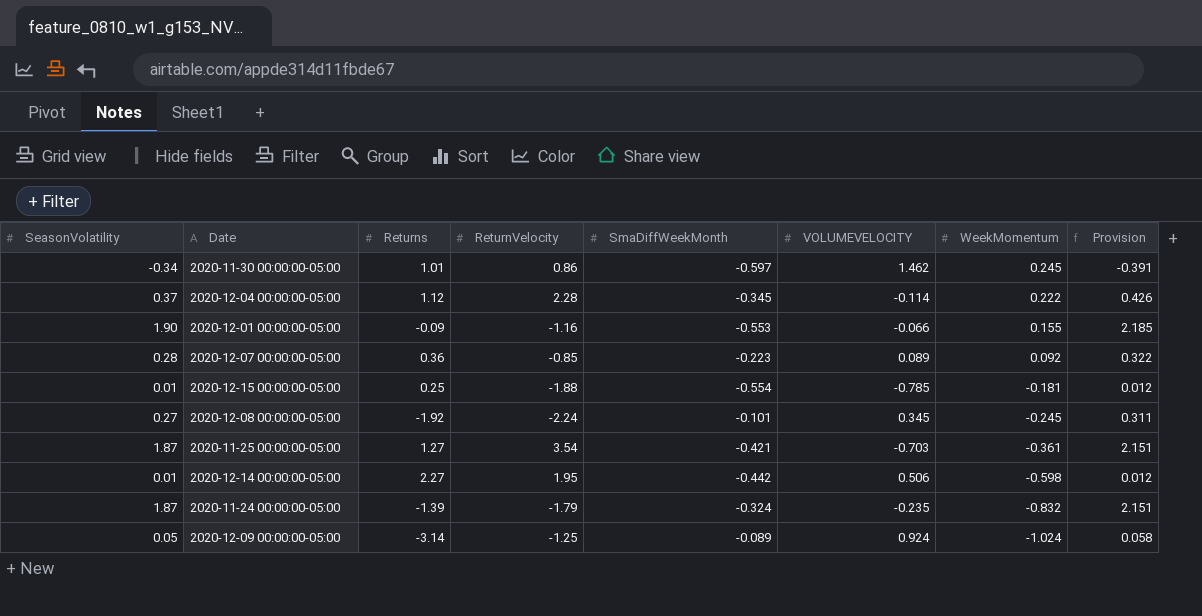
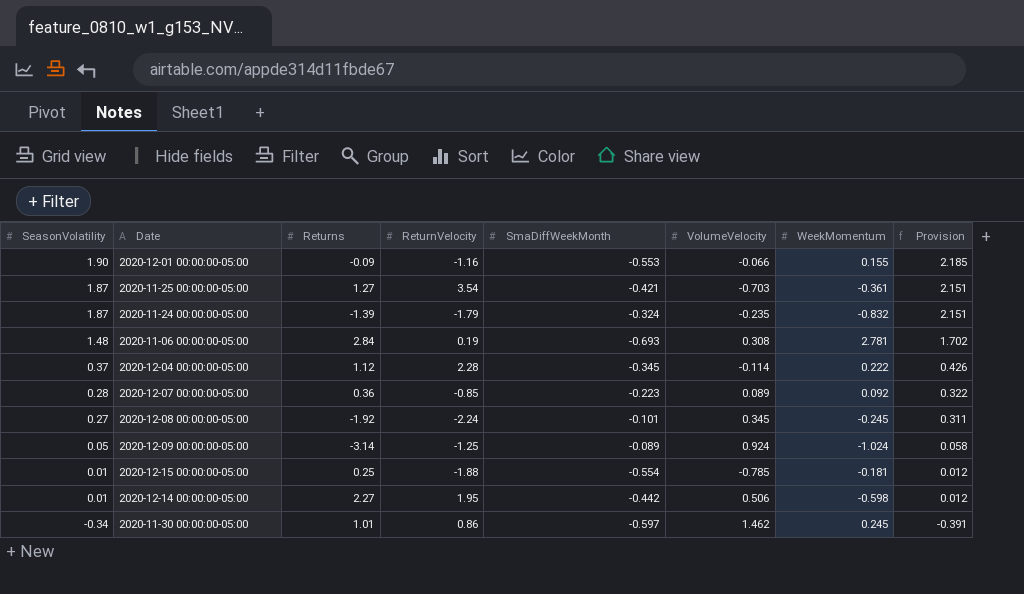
row order: WeekMomentum descending -> SeasonVolatility descending
column name: VOLUMEVELOCITY -> VolumeVelocity
row 2020-11-06 00:00:00-05:00: none -> 1.48 | 2.84 | 0.19 | -0.693 | 0.308 | 2.781 | 1.702

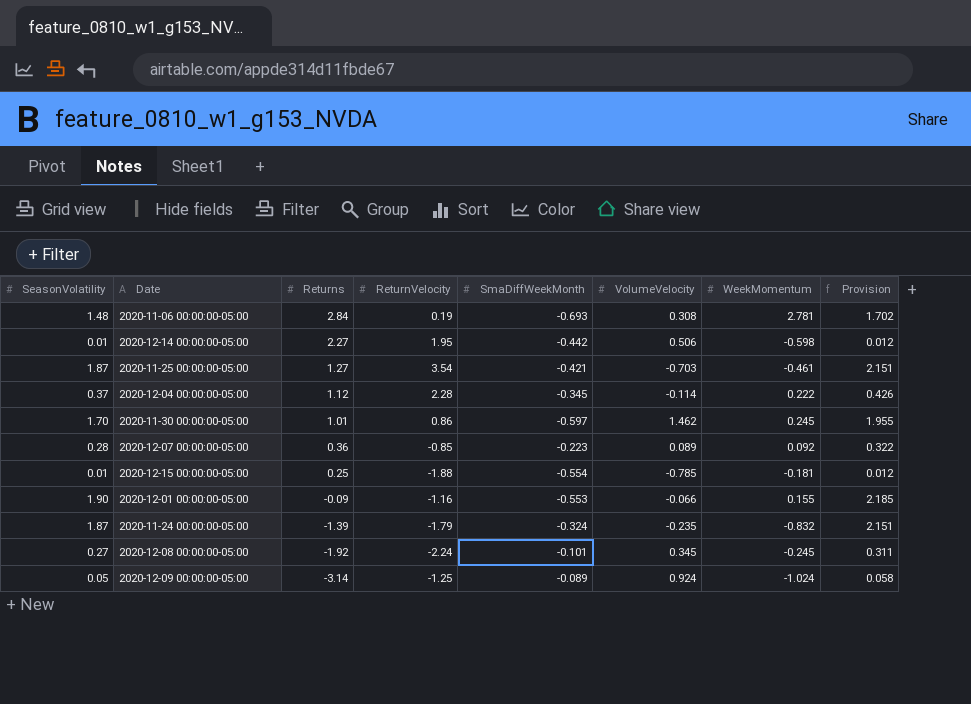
row order: SeasonVolatility descending -> Returns descending
2020-11-25 00:00:00-05:00 | WeekMomentum: -0.361 -> -0.461
2020-11-30 00:00:00-05:00 | SeasonVolatility: -0.34 -> 1.70
2020-11-30 00:00:00-05:00 | Provision: -0.391 -> 1.955

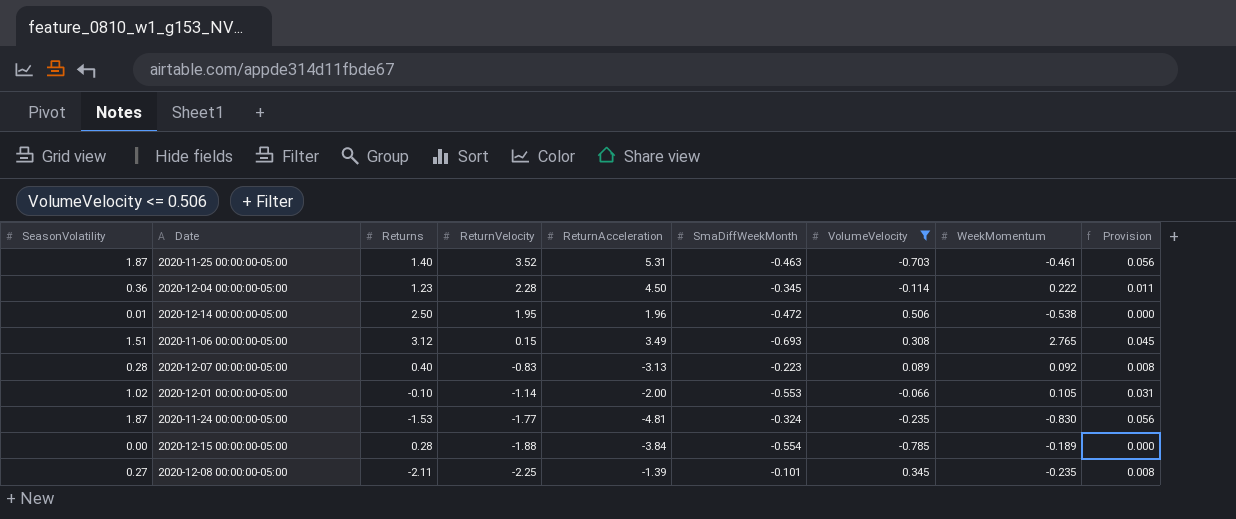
filter: none -> VolumeVelocity <= 0.506
row order: Returns descending -> ReturnVelocity descending
column ReturnAcceleration | position: none -> 5
column Provision | formula: [SeasonVolatility] * 1.15 -> [SeasonVolatility] * 0.03
2020-11-25 00:00:00-05:00 | Returns: 1.27 -> 1.40
2020-11-25 00:00:00-05:00 | ReturnVelocity: 3.54 -> 3.52
2020-11-25 00:00:00-05:00 | SmaDiffWeekMonth: -0.421 -> -0.463
2020-12-04 00:00:00-05:00 | SeasonVolatility: 0.37 -> 0.36
2020-12-04 00:00:00-05:00 | Returns: 1.12 -> 1.23
2020-12-14 00:00:00-05:00 | Returns: 2.27 -> 2.50
2020-12-14 00:00:00-05:00 | SmaDiffWeekMonth: -0.442 -> -0.472
2020-12-14 00:00:00-05:00 | WeekMomentum: -0.598 -> -0.538
2020-11-06 00:00:00-05:00 | SeasonVolatility: 1.48 -> 1.51
2020-11-06 00:00:00-05:00 | Returns: 2.84 -> 3.12
2020-11-06 00:00:00-05:00 | ReturnVelocity: 0.19 -> 0.15
2020-11-06 00:00:00-05:00 | WeekMomentum: 2.781 -> 2.765
2020-12-07 00:00:00-05:00 | Returns: 0.36 -> 0.40
2020-12-07 00:00:00-05:00 | ReturnVelocity: -0.85 -> -0.83
2020-12-01 00:00:00-05:00 | SeasonVolatility: 1.90 -> 1.02
2020-12-01 00:00:00-05:00 | Returns: -0.09 -> -0.10
2020-12-01 00:00:00-05:00 | ReturnVelocity: -1.16 -> -1.14
2020-12-01 00:00:00-05:00 | WeekMomentum: 0.155 -> 0.105
2020-11-24 00:00:00-05:00 | Returns: -1.39 -> -1.53
2020-11-24 00:00:00-05:00 | ReturnVelocity: -1.79 -> -1.77
2020-11-24 00:00:00-05:00 | WeekMomentum: -0.832 -> -0.830
2020-12-15 00:00:00-05:00 | SeasonVolatility: 0.01 -> 0.00
2020-12-15 00:00:00-05:00 | Returns: 0.25 -> 0.28
2020-12-15 00:00:00-05:00 | WeekMomentum: -0.181 -> -0.189
2020-12-08 00:00:00-05:00 | Returns: -1.92 -> -2.11
2020-12-08 00:00:00-05:00 | ReturnVelocity: -2.24 -> -2.25
2020-12-08 00:00:00-05:00 | WeekMomentum: -0.245 -> -0.235

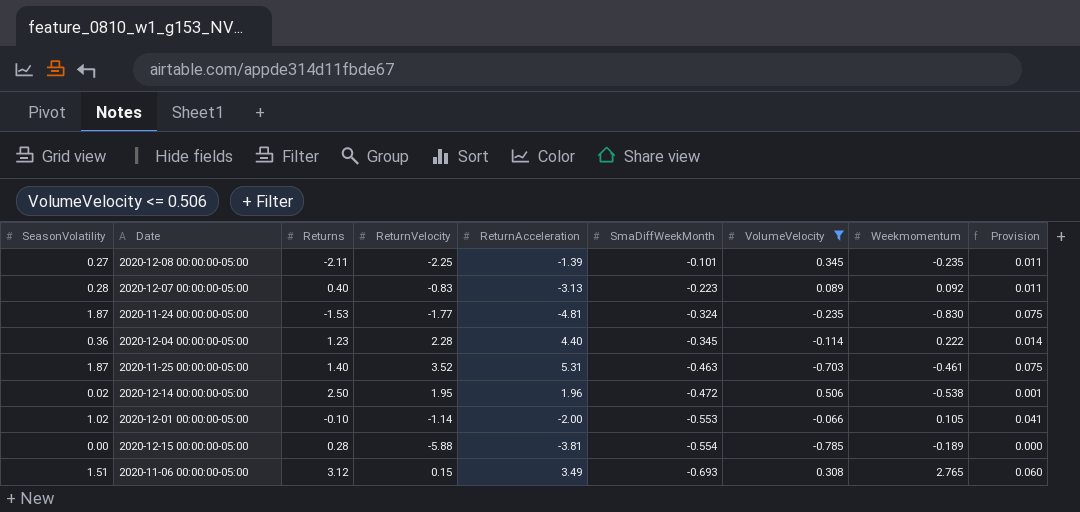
row order: ReturnVelocity descending -> SmaDiffWeekMonth descending
column name: WeekMomentum -> Weekmomentum
column Provision | formula: [SeasonVolatility] * 0.03 -> [SeasonVolatility] * 0.04
2020-12-04 00:00:00-05:00 | ReturnAcceleration: 4.50 -> 4.40
2020-12-14 00:00:00-05:00 | SeasonVolatility: 0.01 -> 0.02
2020-12-15 00:00:00-05:00 | ReturnVelocity: -1.88 -> -5.88
2020-12-15 00:00:00-05:00 | ReturnAcceleration: -3.84 -> -3.81

